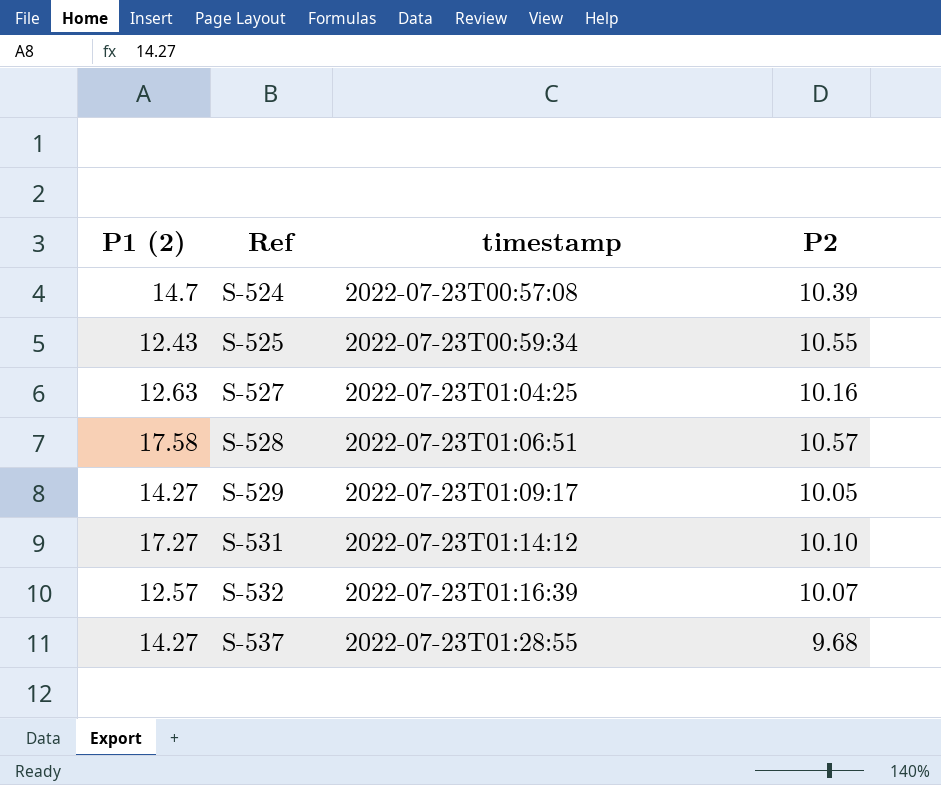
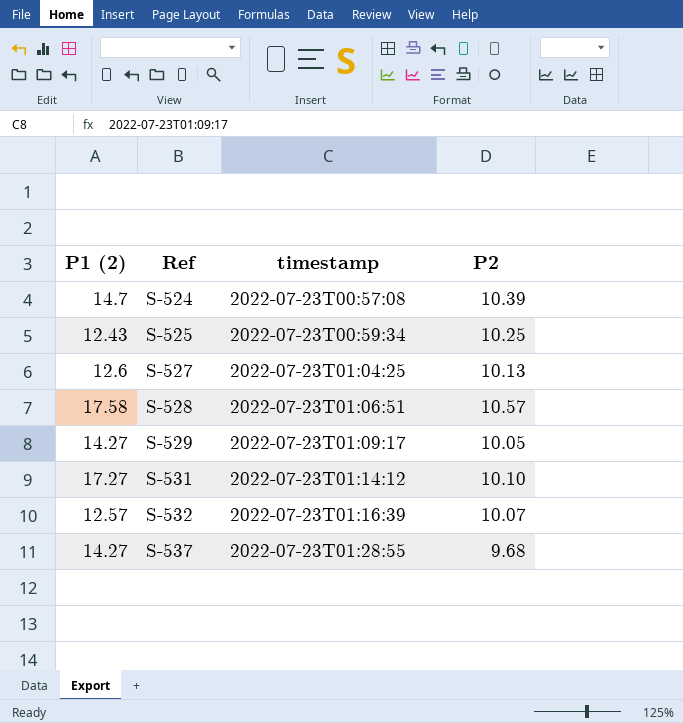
S-525 | P2: 10.55 -> 10.25
S-527 | P1 (2): 12.63 -> 12.6
S-527 | P2: 10.16 -> 10.13

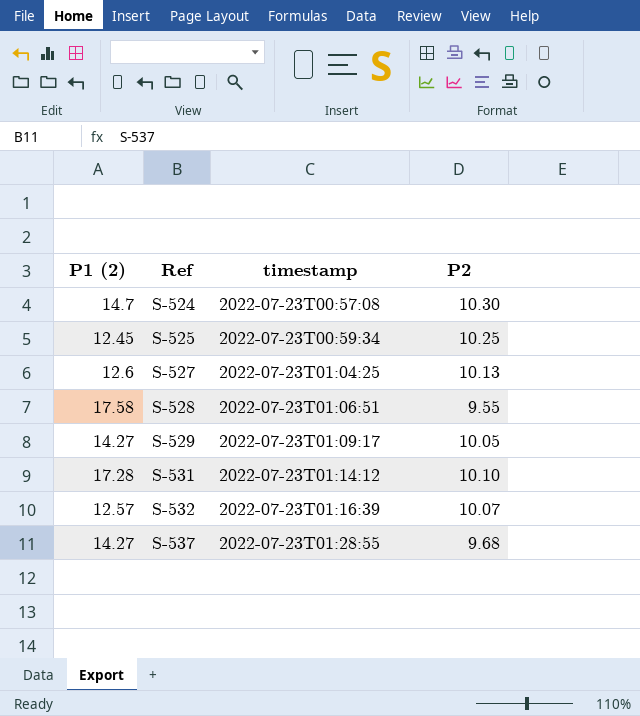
S-524 | P2: 10.39 -> 10.30
S-525 | P1 (2): 12.43 -> 12.45
S-528 | P2: 10.57 -> 9.55
S-531 | P1 (2): 17.27 -> 17.28

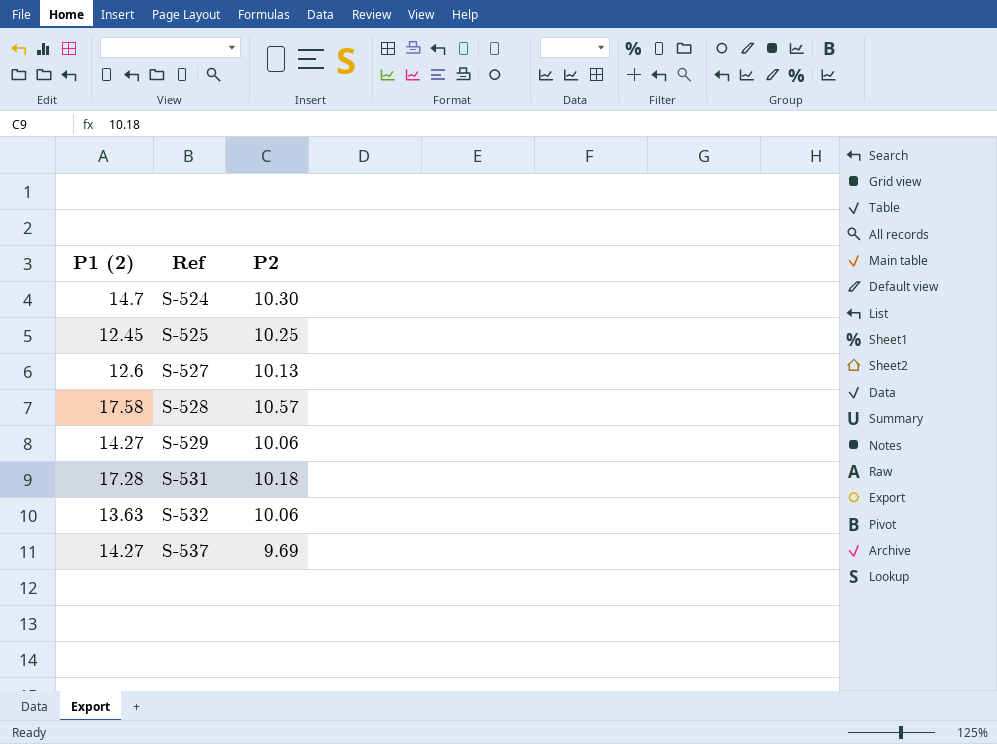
column timestamp | position: 3 -> none
S-528 | P2: 9.55 -> 10.57
S-529 | P2: 10.05 -> 10.06
S-531 | P2: 10.10 -> 10.18
S-532 | P1 (2): 12.57 -> 13.63
S-532 | P2: 10.07 -> 10.06
S-537 | P2: 9.68 -> 9.69

